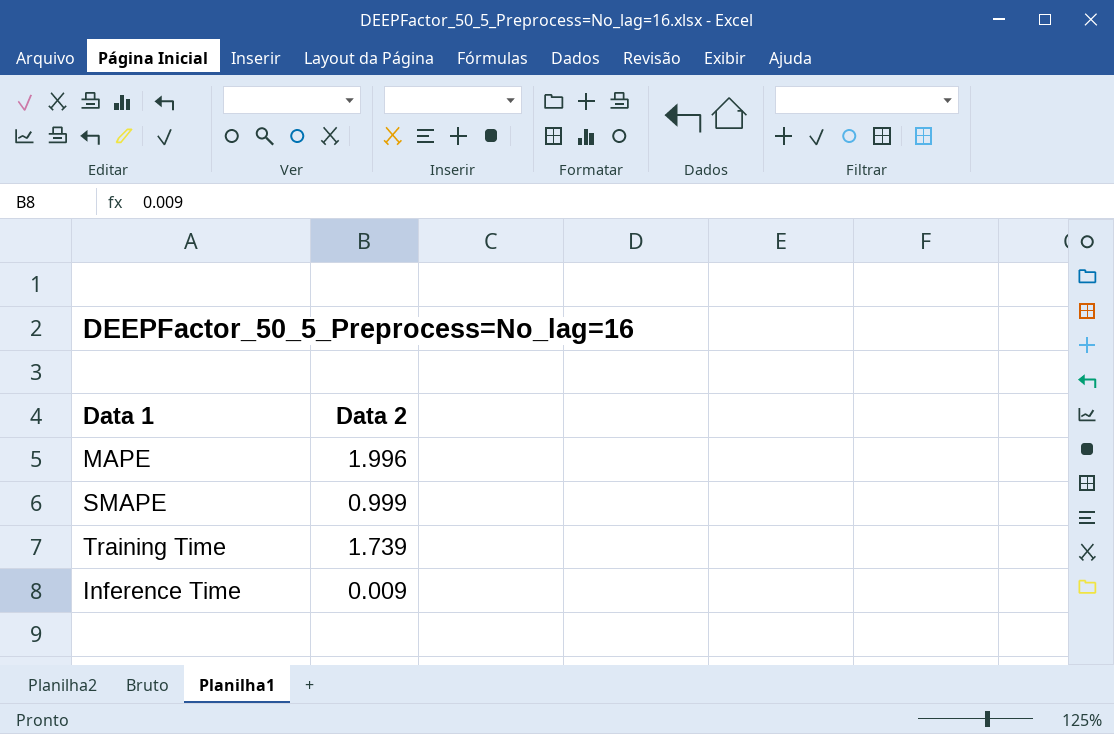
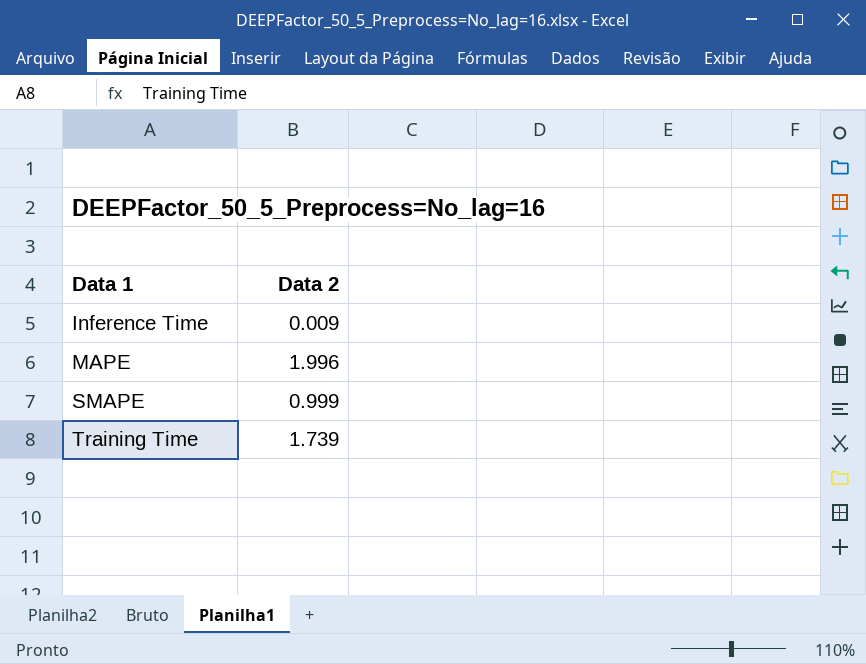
row order: none -> Data 1 ascending

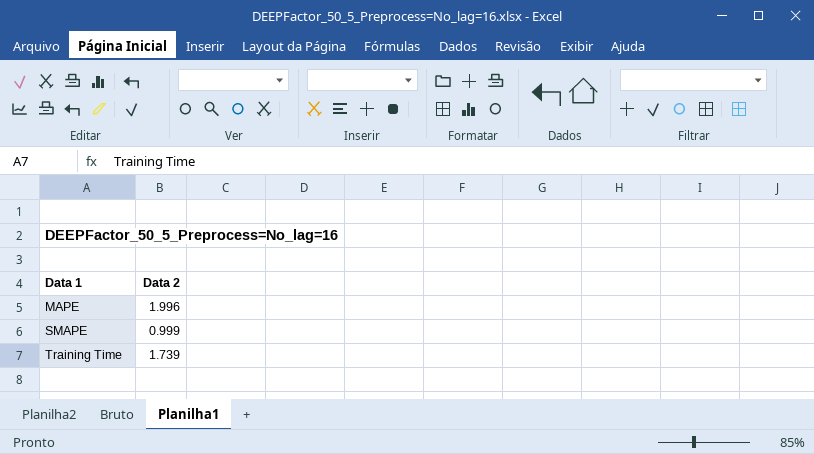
row Inference Time: 0.009 -> none

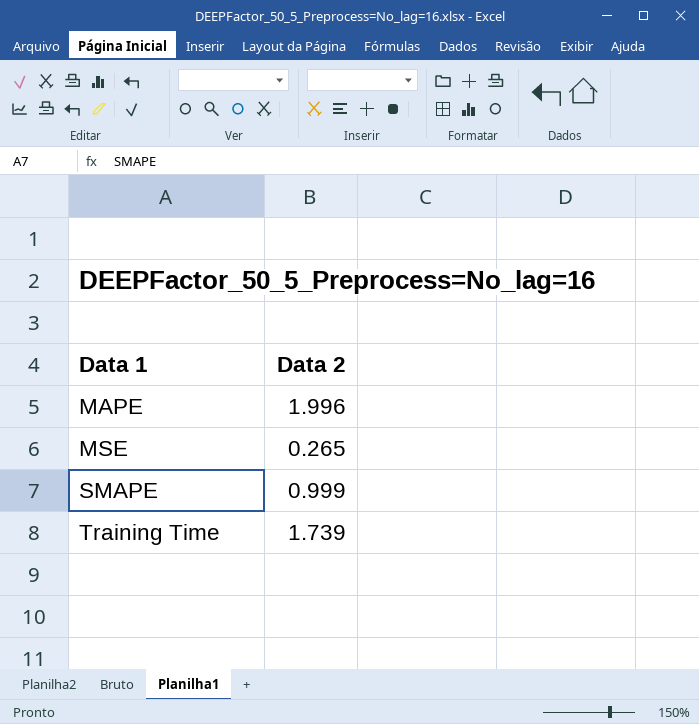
row MSE: none -> 0.265

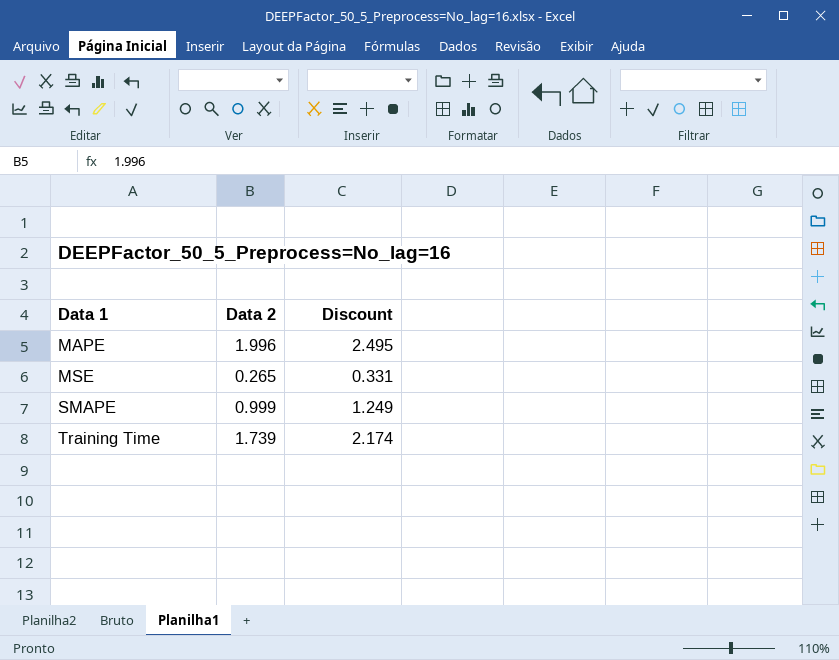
column Discount | formula: none -> [Data 2] * 1.25

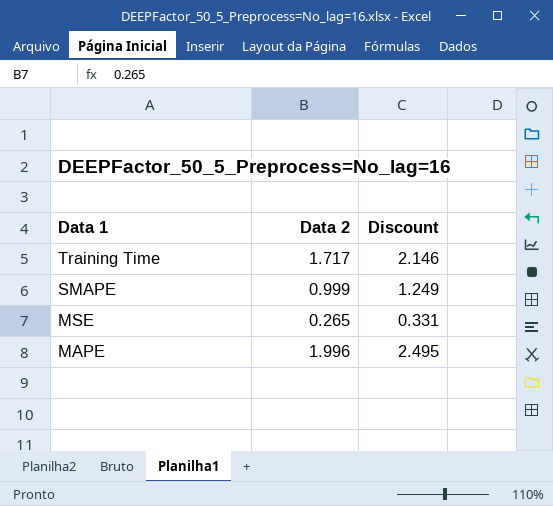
row order: Data 1 ascending -> Data 1 descending
Training Time | Data 2: 1.739 -> 1.717
Training Time | Discount: 2.174 -> 2.146

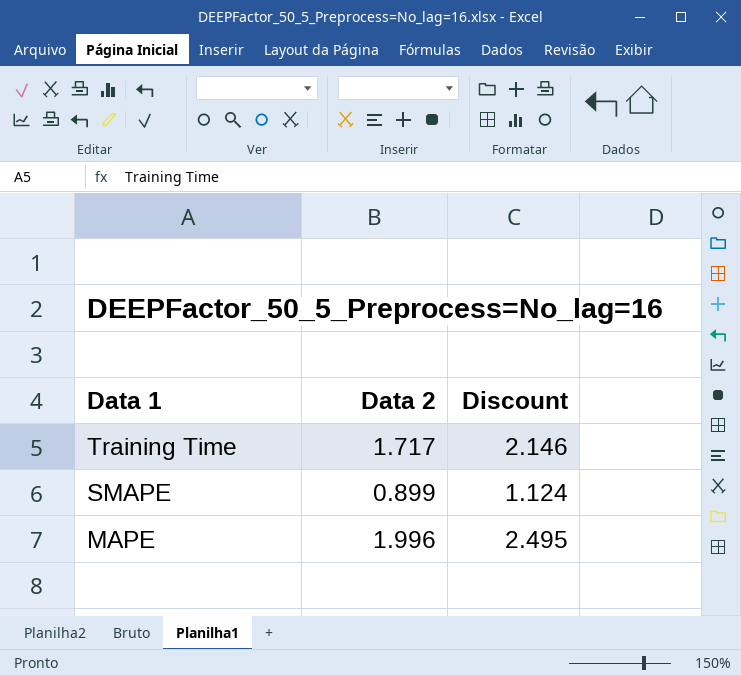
row MSE: 0.265 | 0.331 -> none
SMAPE | Data 2: 0.999 -> 0.899
SMAPE | Discount: 1.249 -> 1.124

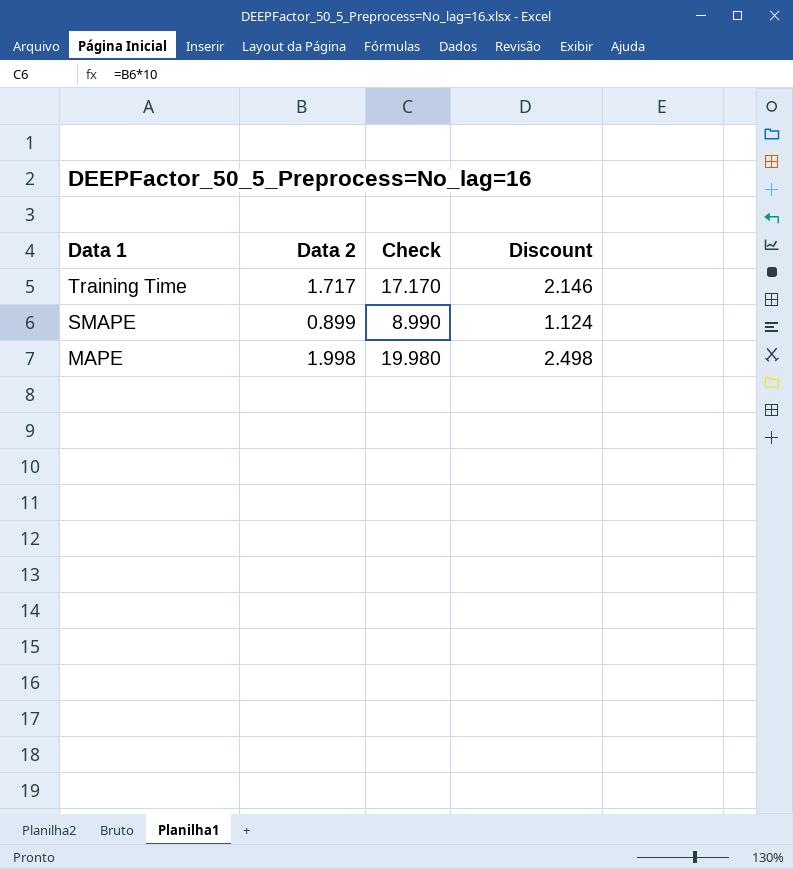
column Check | formula: none -> [Data 2] * 10
MAPE | Data 2: 1.996 -> 1.998
MAPE | Discount: 2.495 -> 2.498

